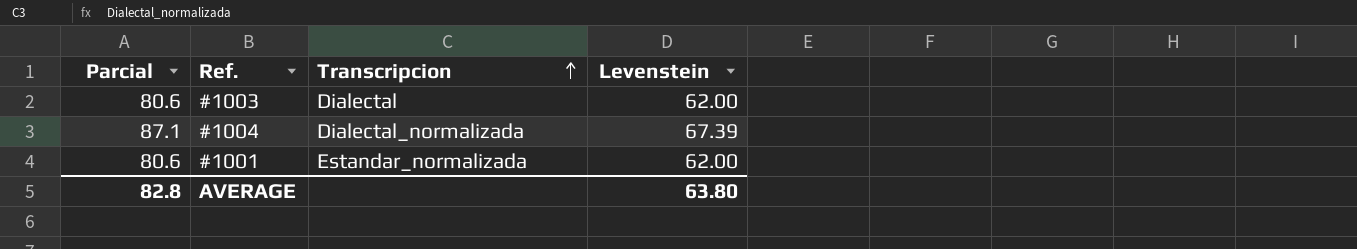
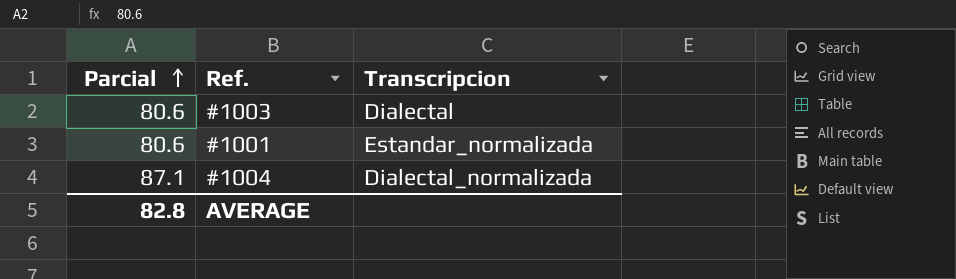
row order: Transcripcion ascending -> Parcial ascending
column Levenstein | position: 4 -> none

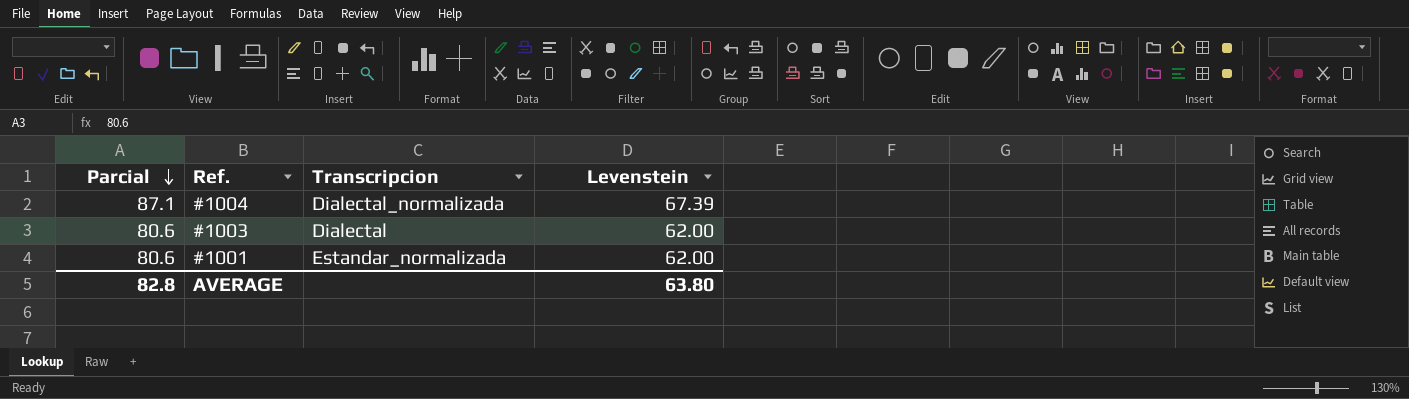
row order: Parcial ascending -> Parcial descending
column Levenstein | position: none -> 4

